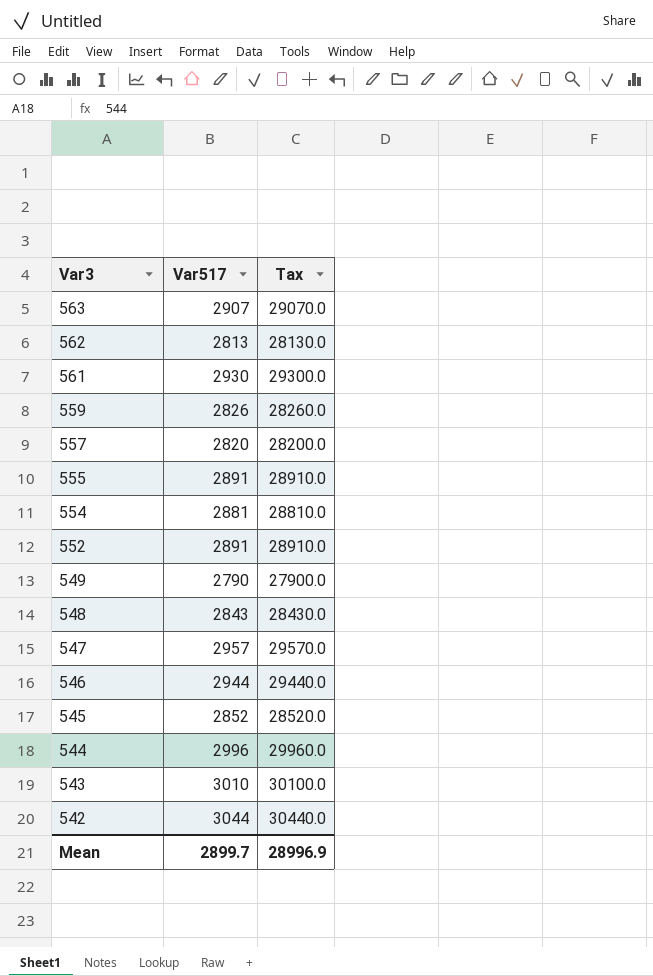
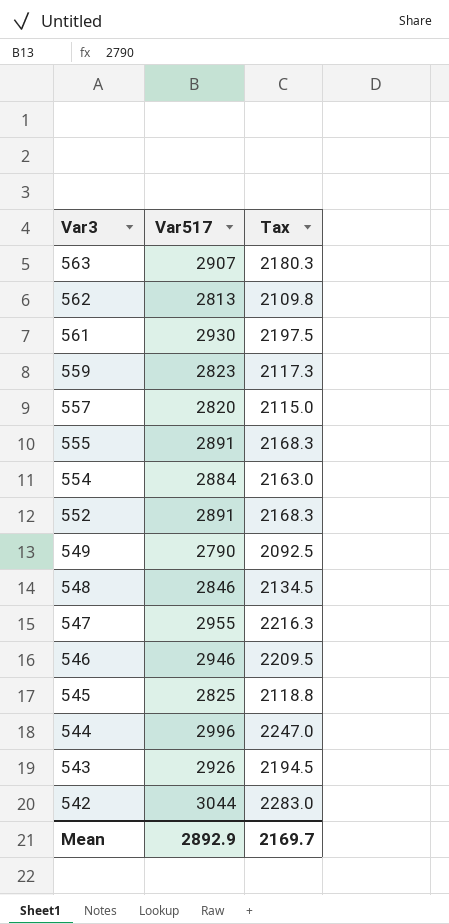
column Tax | formula: [Var517] * 10 -> [Var517] * 0.75
559 | Var517: 2826 -> 2823
554 | Var517: 2881 -> 2884
548 | Var517: 2843 -> 2846
547 | Var517: 2957 -> 2955
546 | Var517: 2944 -> 2946
545 | Var517: 2852 -> 2825
543 | Var517: 3010 -> 2926
Mean | Var517: 2899.7 -> 2892.9
Mean | Tax: 28996.9 -> 2169.7

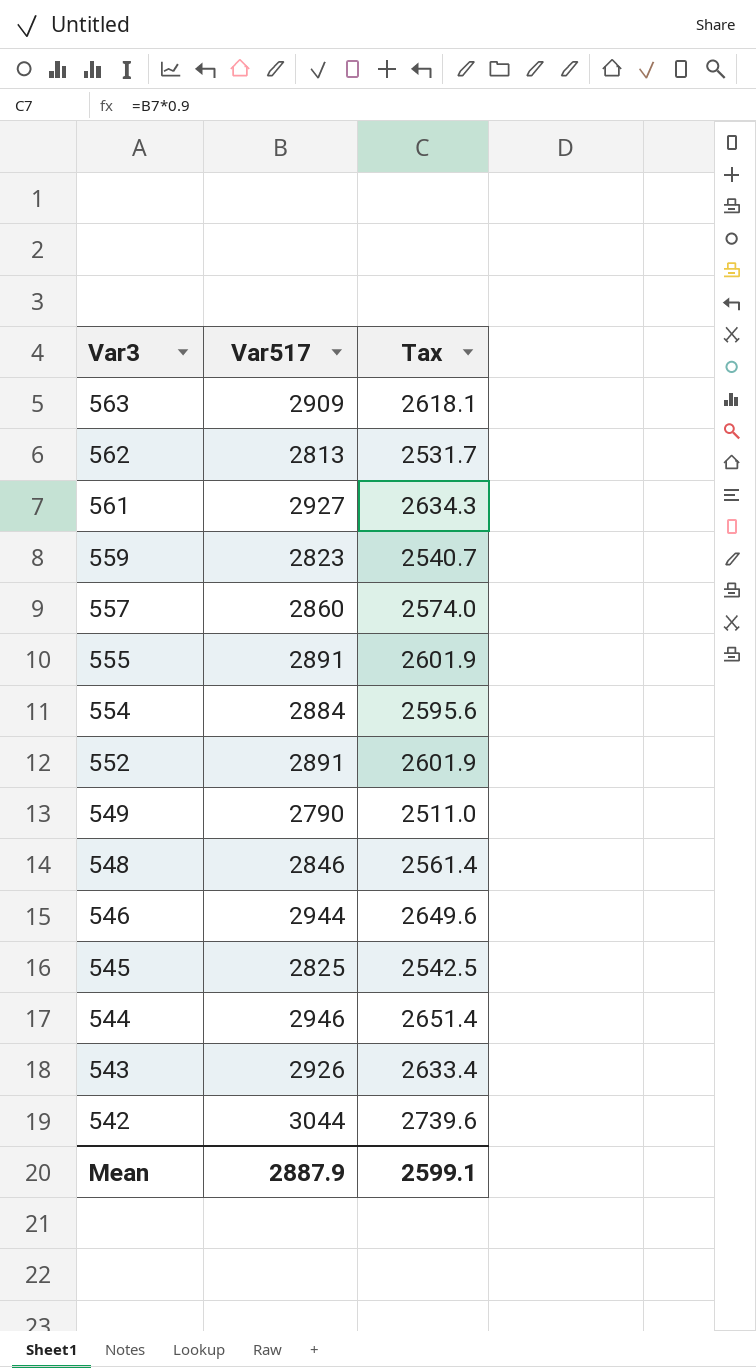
column Tax | formula: [Var517] * 0.75 -> [Var517] * 0.9
row 547: 2955 | 2216.3 -> none
563 | Var517: 2907 -> 2909
561 | Var517: 2930 -> 2927
557 | Var517: 2820 -> 2860
546 | Var517: 2946 -> 2944
544 | Var517: 2996 -> 2946
Mean | Var517: 2892.9 -> 2887.9
Mean | Tax: 2169.7 -> 2599.1

